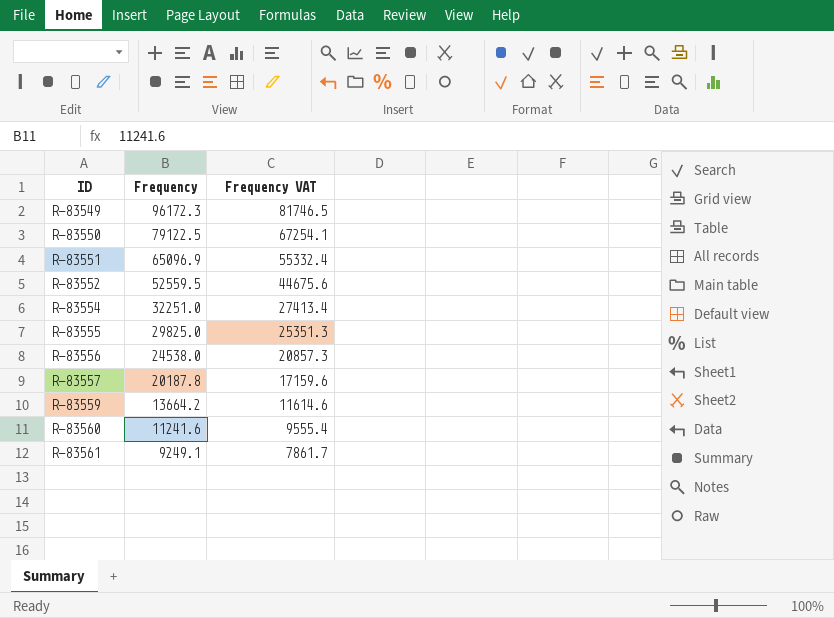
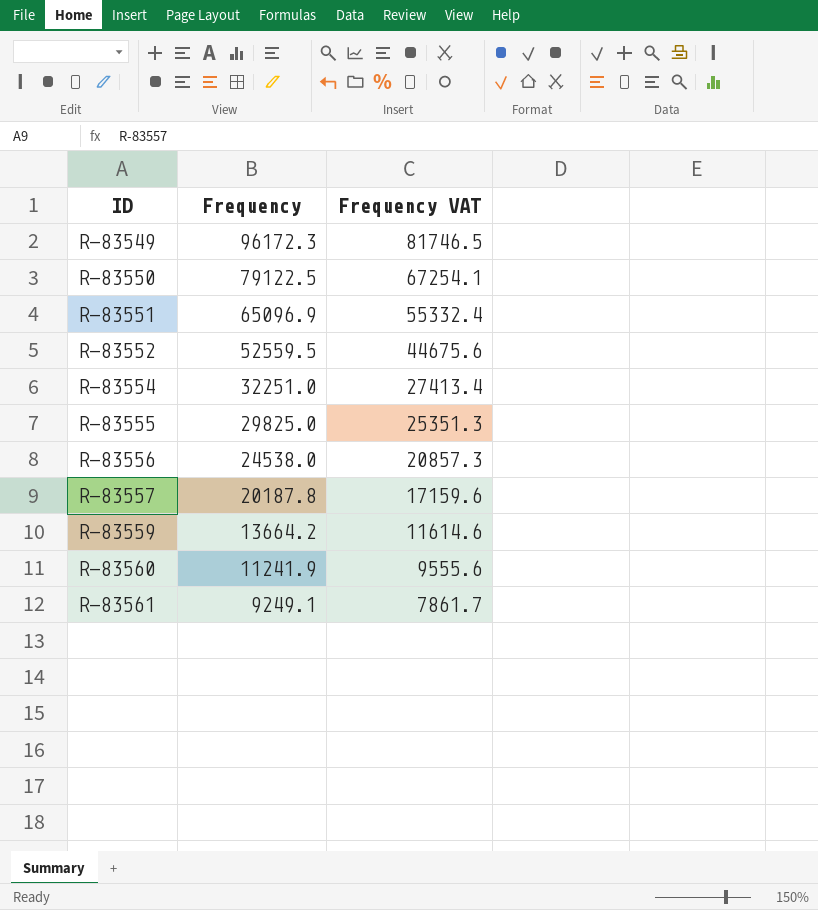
R-83560 | Frequency: 11241.6 -> 11241.9
R-83560 | Frequency VAT: 9555.4 -> 9555.6

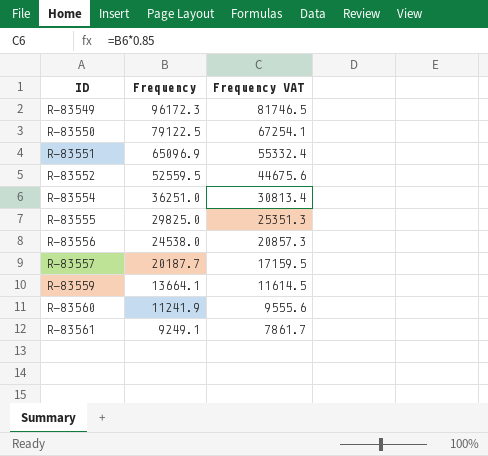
R-83554 | Frequency: 32251.0 -> 36251.0
R-83554 | Frequency VAT: 27413.4 -> 30813.4
R-83557 | Frequency: 20187.8 -> 20187.7
R-83557 | Frequency VAT: 17159.6 -> 17159.5
R-83559 | Frequency: 13664.2 -> 13664.1
R-83559 | Frequency VAT: 11614.6 -> 11614.5

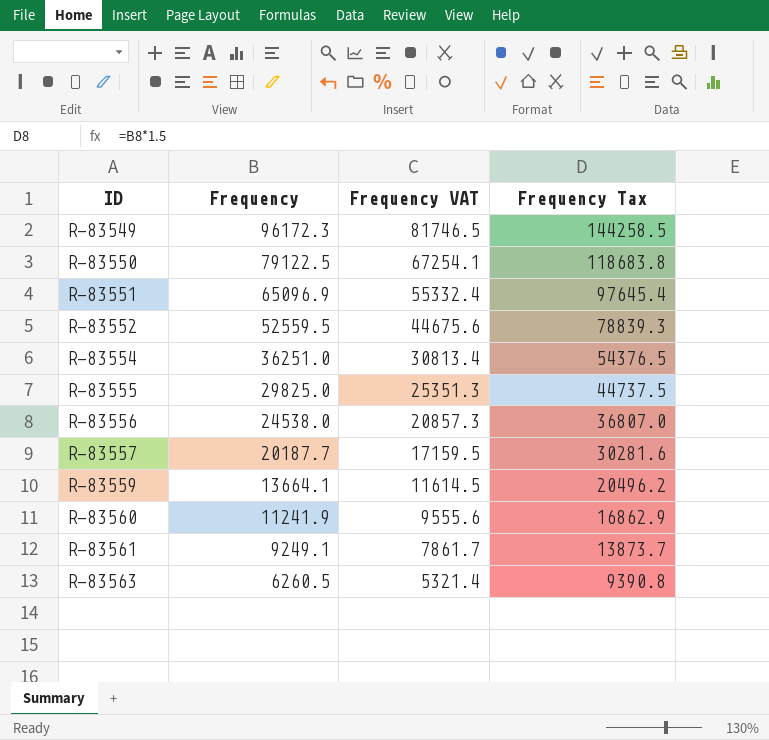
column Frequency Tax | formula: none -> [Frequency] * 1.5
row R-83563: none -> 6260.5 | 5321.4 | 9390.8

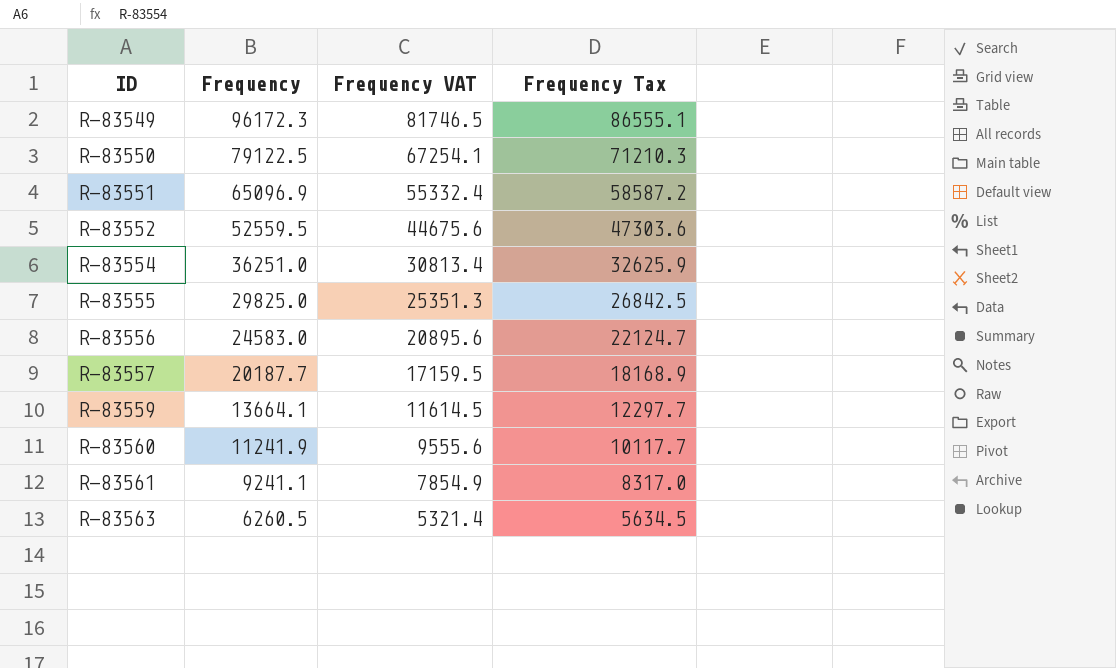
column Frequency Tax | formula: [Frequency] * 1.5 -> [Frequency] * 0.9
R-83556 | Frequency: 24538.0 -> 24583.0
R-83556 | Frequency VAT: 20857.3 -> 20895.6
R-83561 | Frequency: 9249.1 -> 9241.1
R-83561 | Frequency VAT: 7861.7 -> 7854.9

